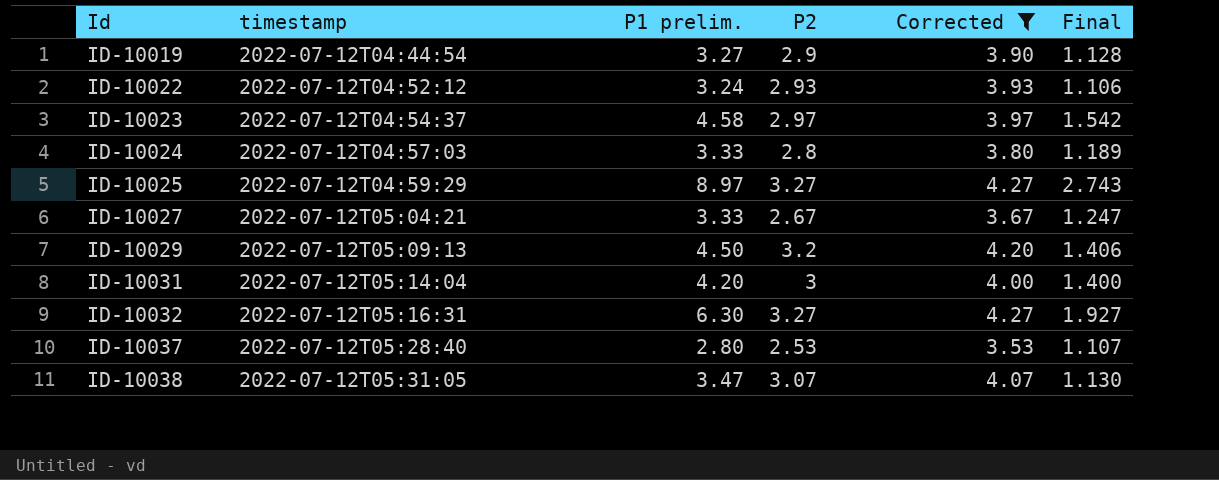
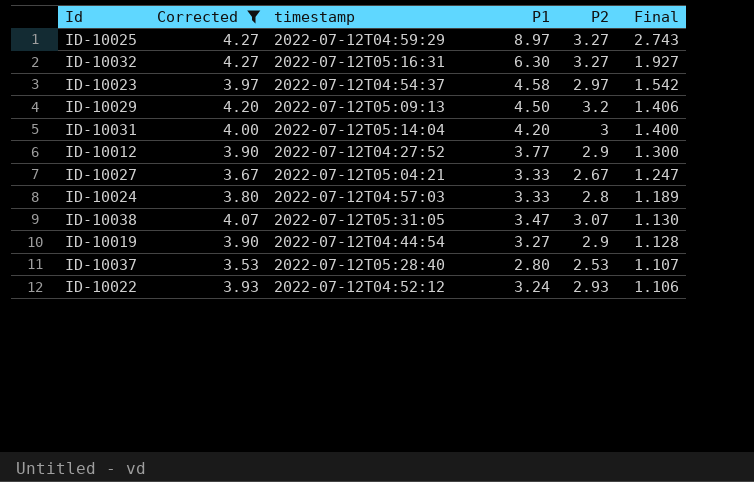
row order: Id ascending -> Final descending
column Corrected | position: 5 -> 2
column name: P1 prelim. -> P1
row ID-10012: none -> 3.90 | 2022-07-12T04:27:52 | 3.77 | 2.9 | 1.300

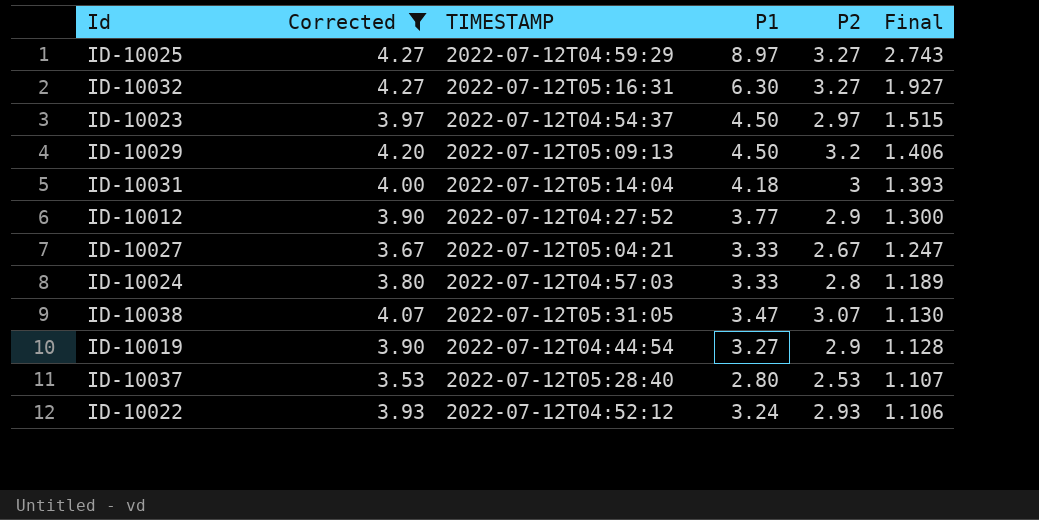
column name: timestamp -> TIMESTAMP
ID-10023 | P1: 4.58 -> 4.50
ID-10023 | Final: 1.542 -> 1.515
ID-10031 | P1: 4.20 -> 4.18
ID-10031 | Final: 1.400 -> 1.393

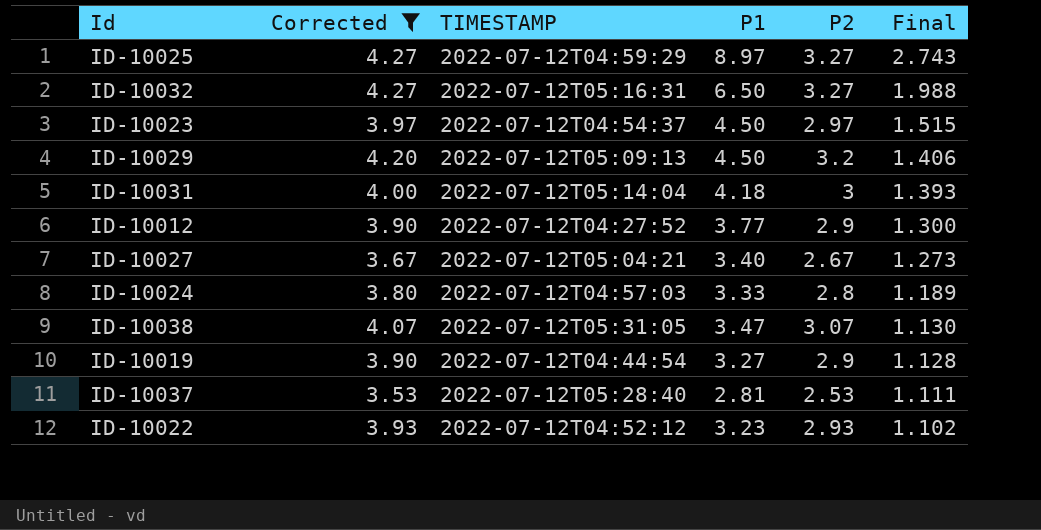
ID-10032 | P1: 6.30 -> 6.50
ID-10032 | Final: 1.927 -> 1.988
ID-10027 | P1: 3.33 -> 3.40
ID-10027 | Final: 1.247 -> 1.273
ID-10037 | P1: 2.80 -> 2.81
ID-10037 | Final: 1.107 -> 1.111
ID-10022 | P1: 3.24 -> 3.23
ID-10022 | Final: 1.106 -> 1.102

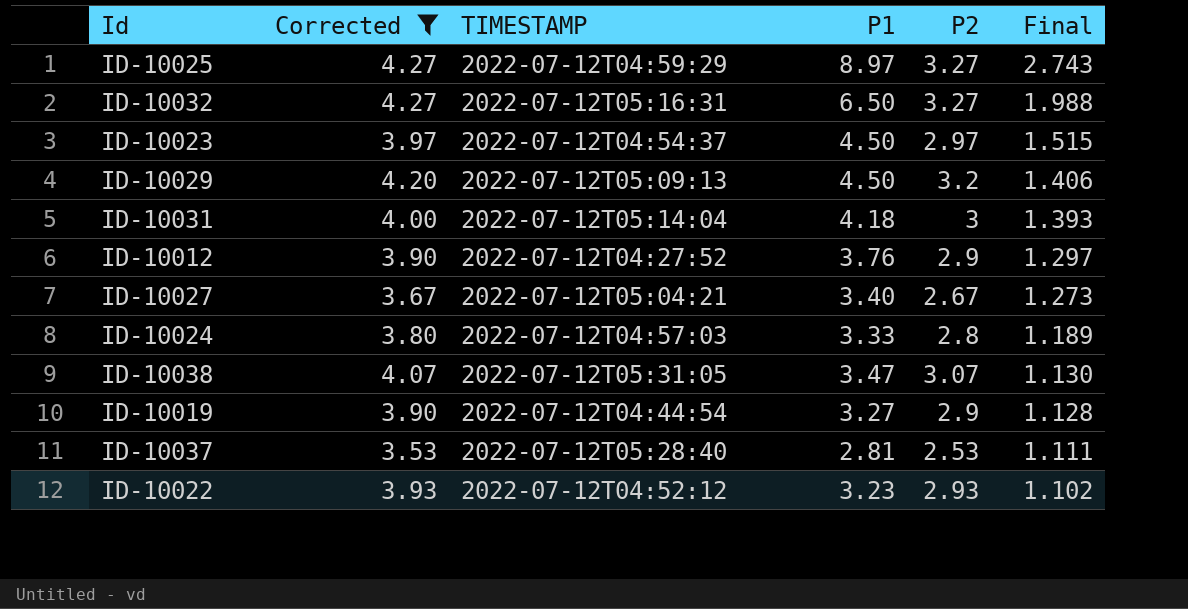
ID-10012 | P1: 3.77 -> 3.76
ID-10012 | Final: 1.300 -> 1.297

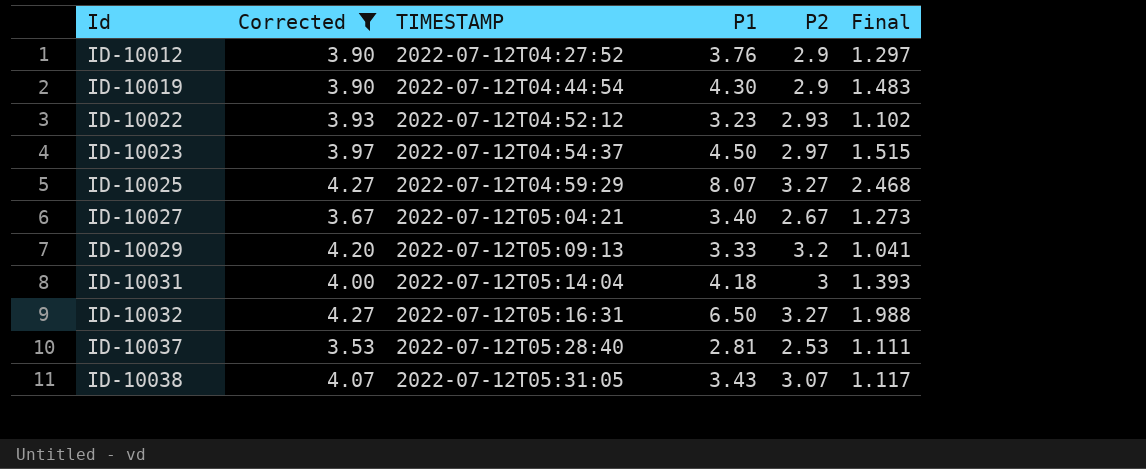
row order: Final descending -> Id ascending
row ID-10024: 3.80 | 2022-07-12T04:57:03 | 3.33 | 2.8 | 1.189 -> none
ID-10019 | P1: 3.27 -> 4.30
ID-10019 | Final: 1.128 -> 1.483
ID-10025 | P1: 8.97 -> 8.07
ID-10025 | Final: 2.743 -> 2.468
ID-10029 | P1: 4.50 -> 3.33
ID-10029 | Final: 1.406 -> 1.041
ID-10038 | P1: 3.47 -> 3.43
ID-10038 | Final: 1.130 -> 1.117

